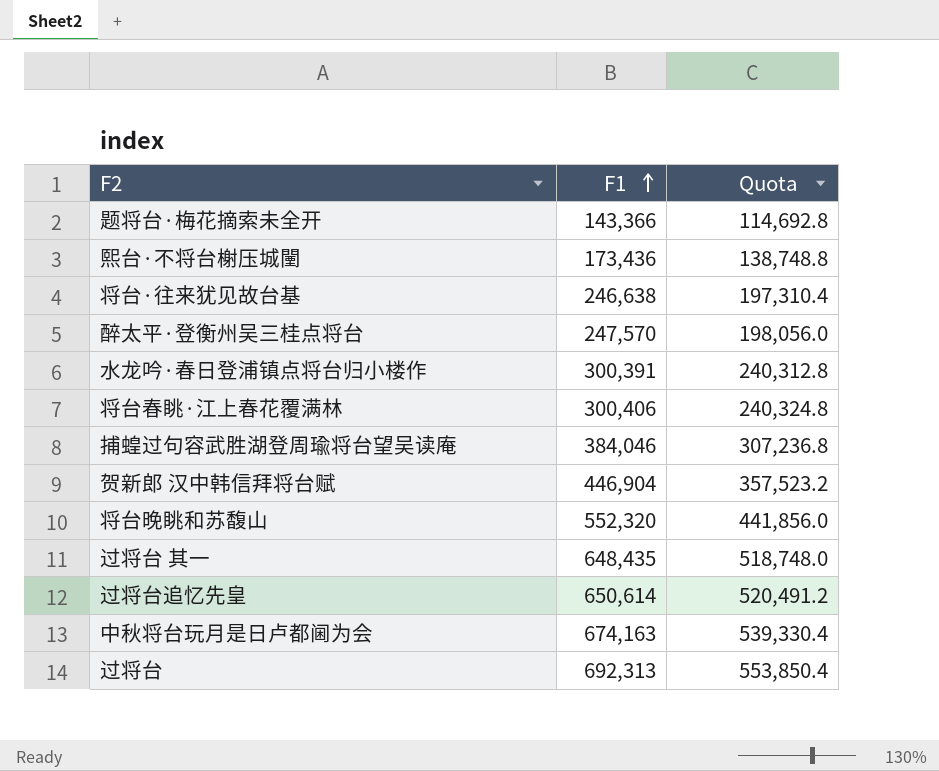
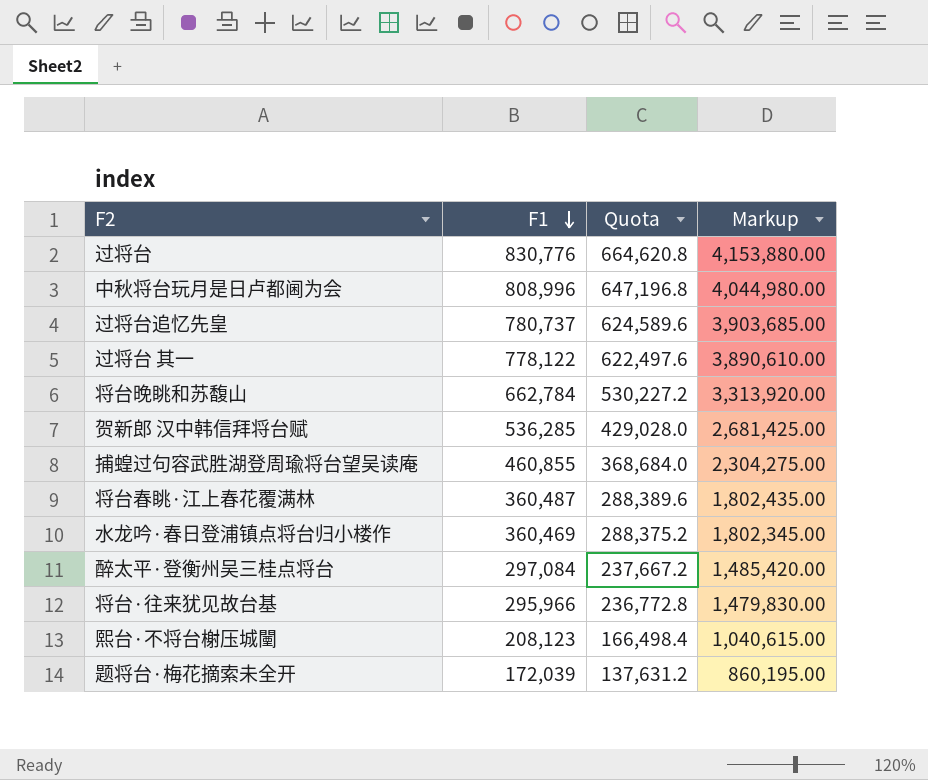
row order: F1 ascending -> F1 descending
column Markup | formula: none -> [F1] * 5
过将台 | F1: 692,313 -> 830,776
过将台 | Quota: 553,850.4 -> 664,620.8
中秋将台玩月是日卢都阃为会 | F1: 674,163 -> 808,996
中秋将台玩月是日卢都阃为会 | Quota: 539,330.4 -> 647,196.8
过将台追忆先皇 | F1: 650,614 -> 780,737
过将台追忆先皇 | Quota: 520,491.2 -> 624,589.6
过将台 其一 | F1: 648,435 -> 778,122
过将台 其一 | Quota: 518,748.0 -> 622,497.6
将台晚眺和苏馥山 | F1: 552,320 -> 662,784
将台晚眺和苏馥山 | Quota: 441,856.0 -> 530,227.2
贺新郎 汉中韩信拜将台赋 | F1: 446,904 -> 536,285
贺新郎 汉中韩信拜将台赋 | Quota: 357,523.2 -> 429,028.0
捕蝗过句容武胜湖登周瑜将台望吴读庵 | F1: 384,046 -> 460,855
捕蝗过句容武胜湖登周瑜将台望吴读庵 | Quota: 307,236.8 -> 368,684.0
将台春眺·江上春花覆满林 | F1: 300,406 -> 360,487
将台春眺·江上春花覆满林 | Quota: 240,324.8 -> 288,389.6
水龙吟·春日登浦镇点将台归小楼作 | F1: 300,391 -> 360,469
水龙吟·春日登浦镇点将台归小楼作 | Quota: 240,312.8 -> 288,375.2
醉太平·登衡州吴三桂点将台 | F1: 247,570 -> 297,084
醉太平·登衡州吴三桂点将台 | Quota: 198,056.0 -> 237,667.2
将台·往来犹见故台基 | F1: 246,638 -> 295,966
将台·往来犹见故台基 | Quota: 197,310.4 -> 236,772.8
熙台·不将台榭压城闉 | F1: 173,436 -> 208,123
熙台·不将台榭压城闉 | Quota: 138,748.8 -> 166,498.4
题将台·梅花摘索未全开 | F1: 143,366 -> 172,039
题将台·梅花摘索未全开 | Quota: 114,692.8 -> 137,631.2

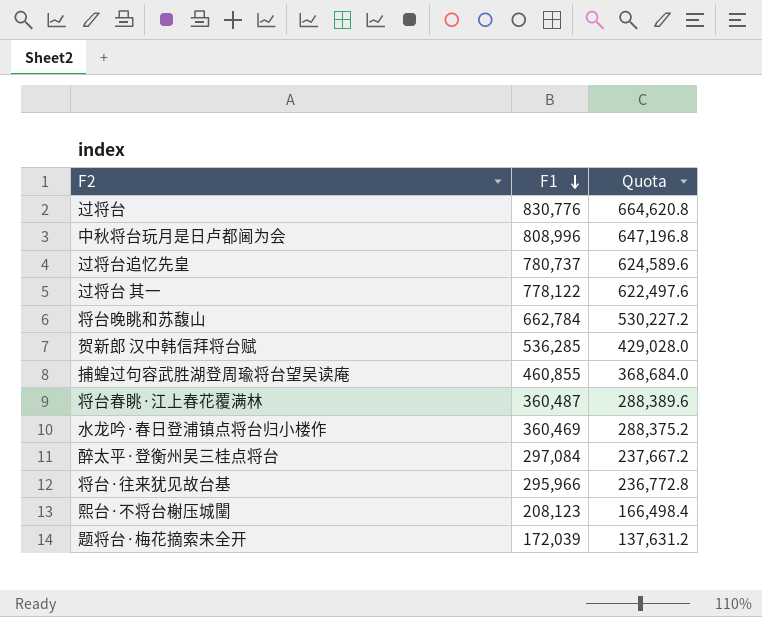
column Markup | formula: [F1] * 5 -> none

